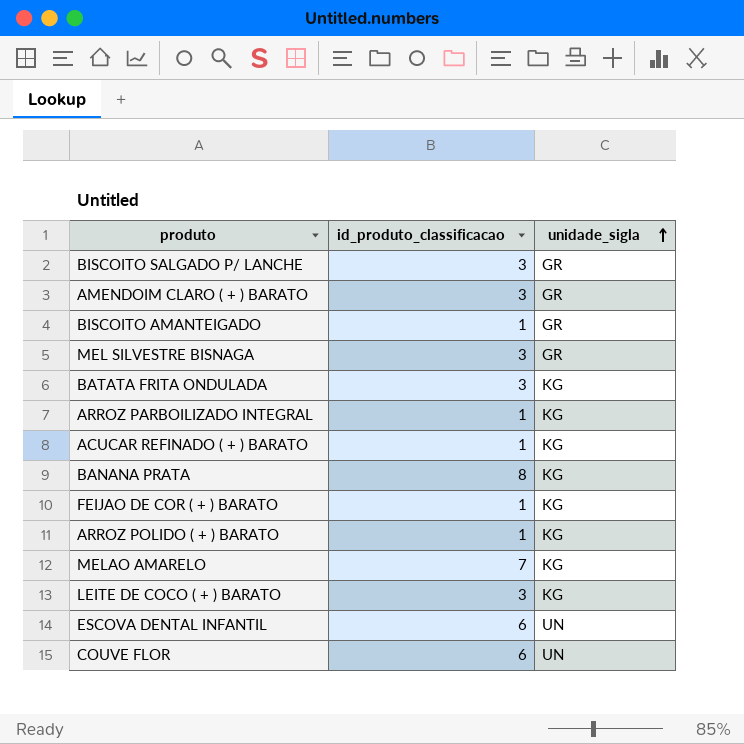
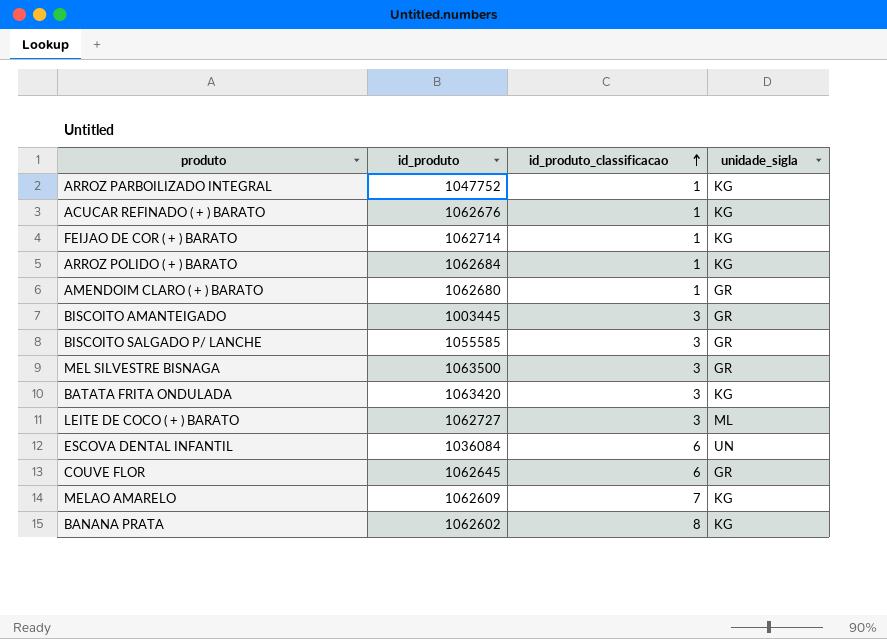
row order: unidade_sigla ascending -> id_produto_classificacao ascending
column id_produto | position: none -> 2
AMENDOIM CLARO ( + ) BARATO | id_produto_classificacao: 3 -> 1
BISCOITO AMANTEIGADO | id_produto_classificacao: 1 -> 3
LEITE DE COCO ( + ) BARATO | unidade_sigla: KG -> ML
COUVE FLOR | unidade_sigla: UN -> GR

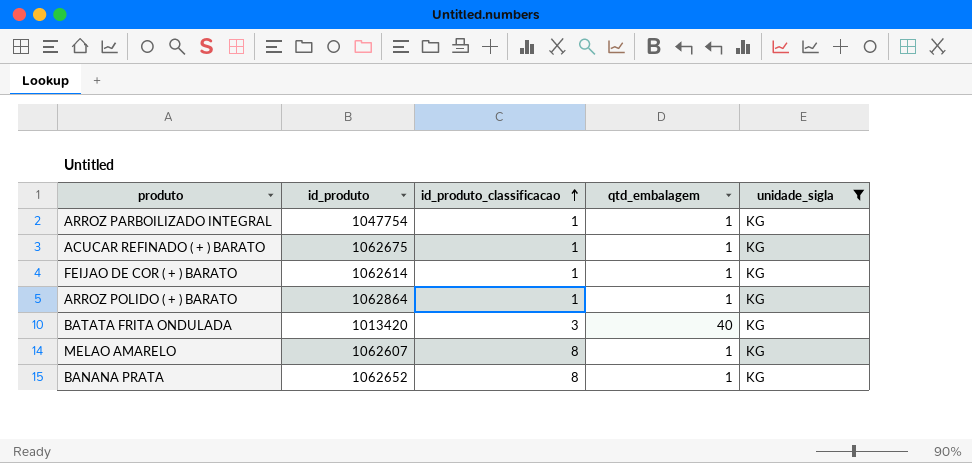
filter: none -> unidade_sigla = KG
column qtd_embalagem | position: none -> 4
ARROZ PARBOILIZADO INTEGRAL | id_produto: 1047752 -> 1047754
ACUCAR REFINADO ( + ) BARATO | id_produto: 1062676 -> 1062675
FEIJAO DE COR ( + ) BARATO | id_produto: 1062714 -> 1062614
ARROZ POLIDO ( + ) BARATO | id_produto: 1062684 -> 1062864
BATATA FRITA ONDULADA | id_produto: 1063420 -> 1013420
MELAO AMARELO | id_produto: 1062609 -> 1062607
MELAO AMARELO | id_produto_classificacao: 7 -> 8
BANANA PRATA | id_produto: 1062602 -> 1062652

